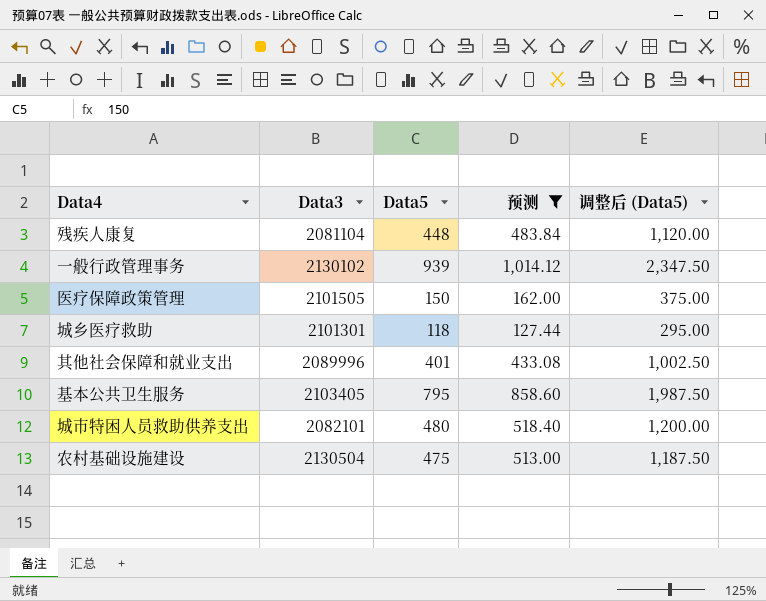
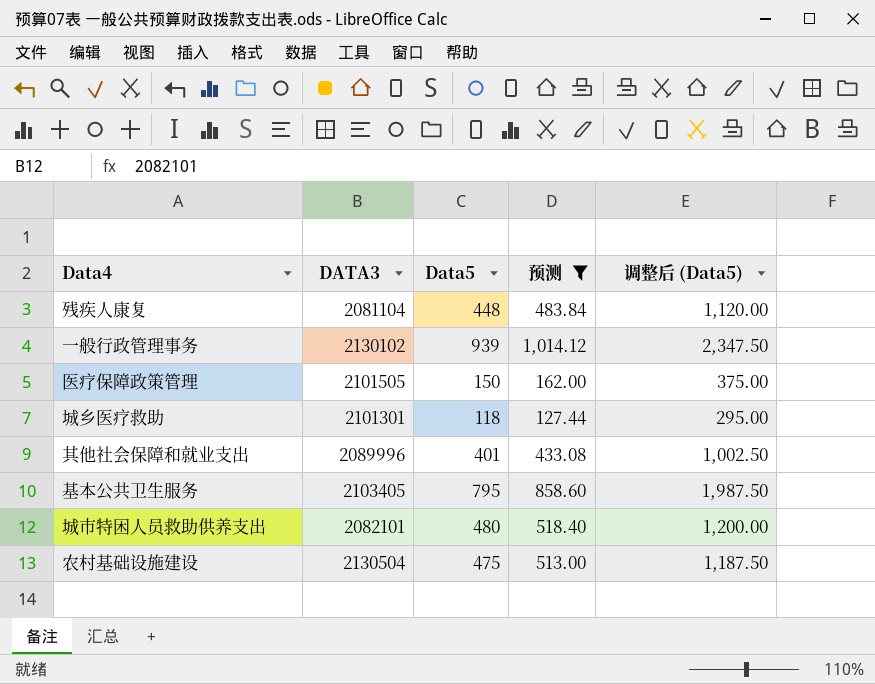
column name: Data3 -> DATA3

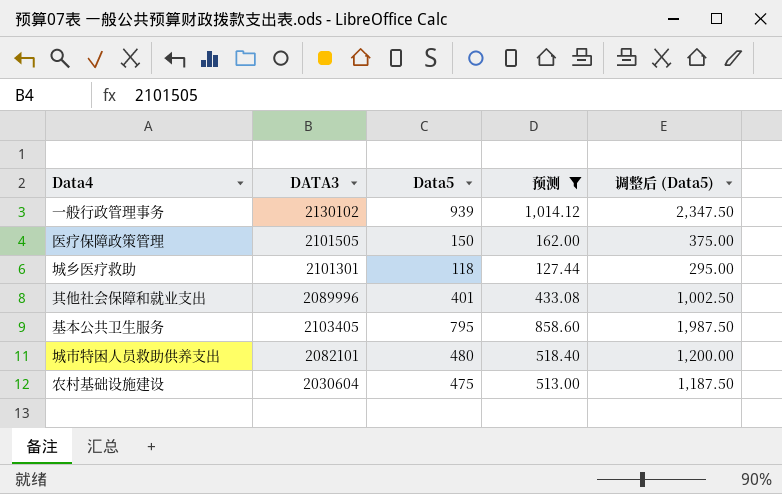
row 残疾人康复: 2081104 | 448 | 483.84 | 1,120.00 -> none
农村基础设施建设 | DATA3: 2130504 -> 2030604

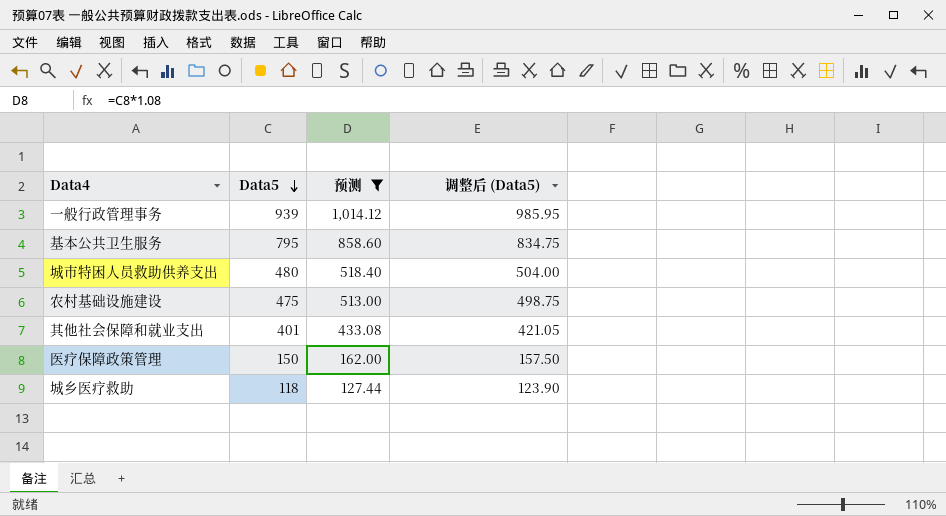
row order: none -> Data5 descending
column DATA3 | position: 2 -> none
column 调整后 (Data5) | formula: [Data5] * 2.5 -> [Data5] * 1.05

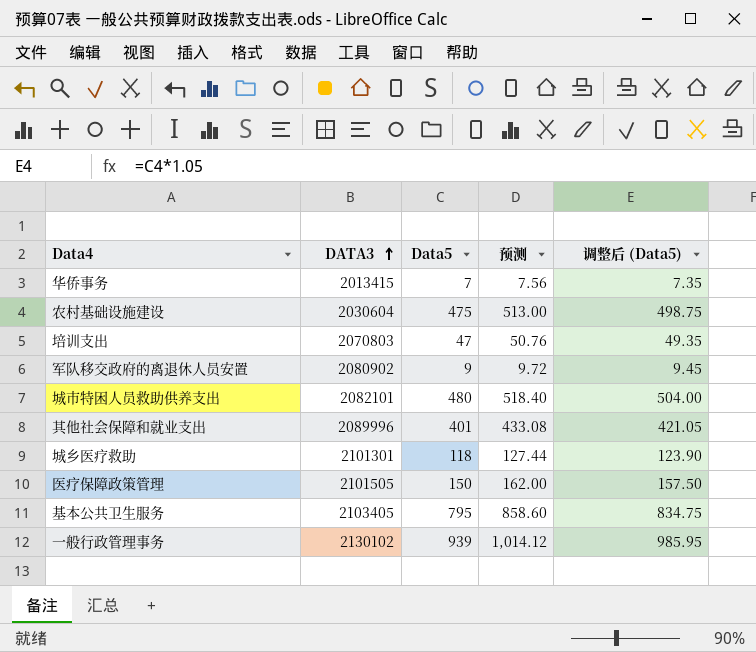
filter: 预测 >= 127.44 -> none
row order: Data5 descending -> DATA3 ascending
column DATA3 | position: none -> 2

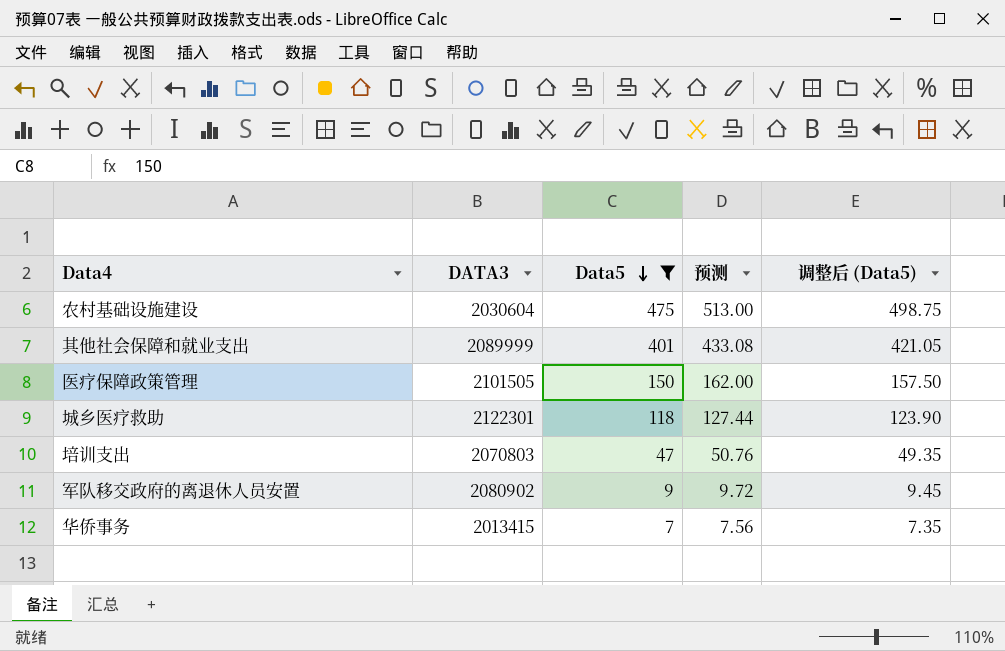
filter: none -> Data5 <= 475
row order: DATA3 ascending -> Data5 descending
其他社会保障和就业支出 | DATA3: 2089996 -> 2089999
城乡医疗救助 | DATA3: 2101301 -> 2122301

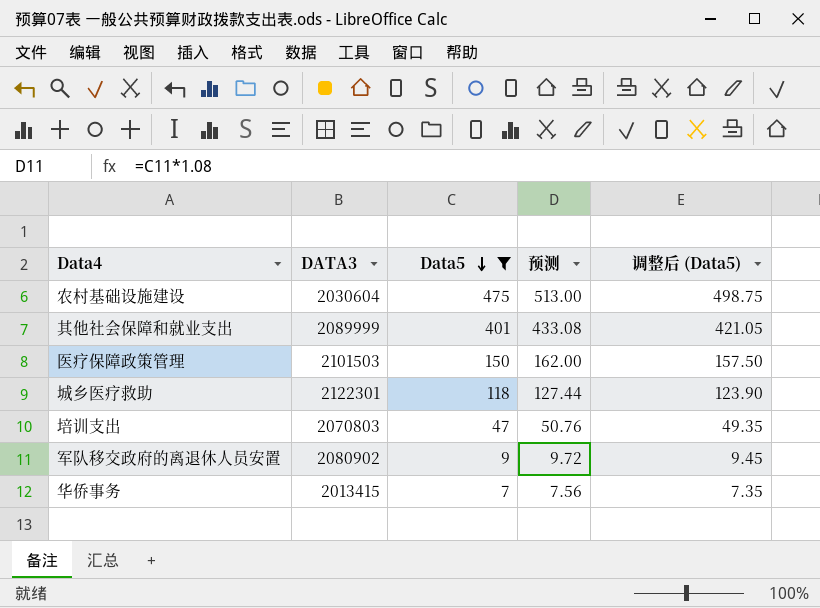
医疗保障政策管理 | DATA3: 2101505 -> 2101503

